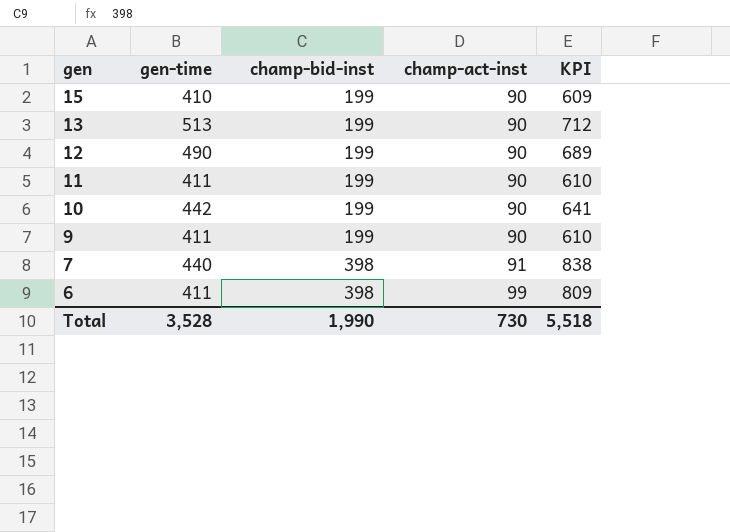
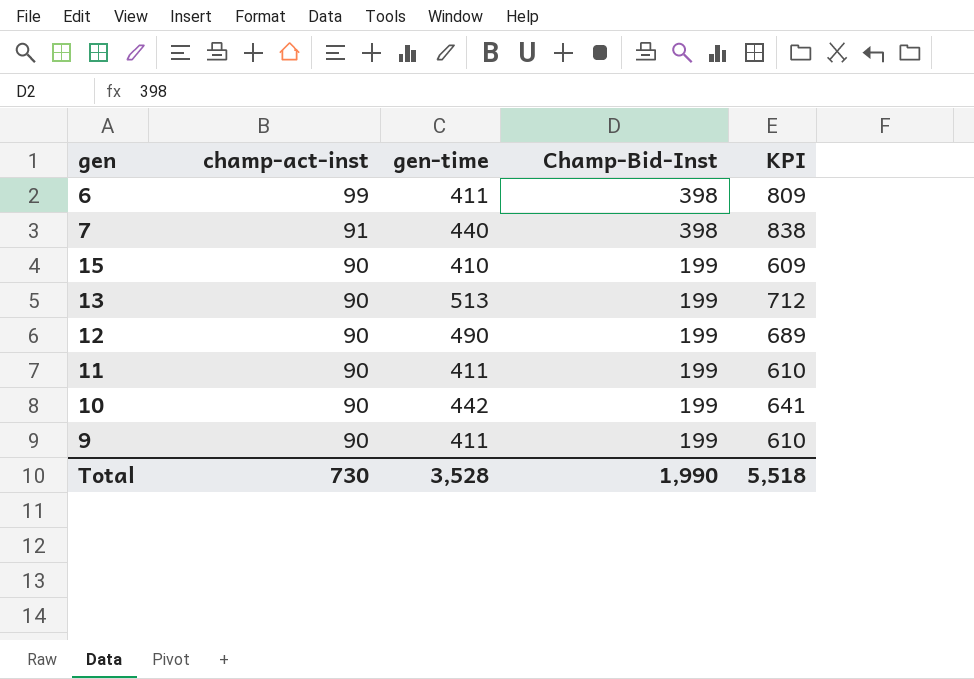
row order: gen descending -> champ-act-inst descending
column champ-act-inst | position: 4 -> 2
column name: champ-bid-inst -> Champ-Bid-Inst

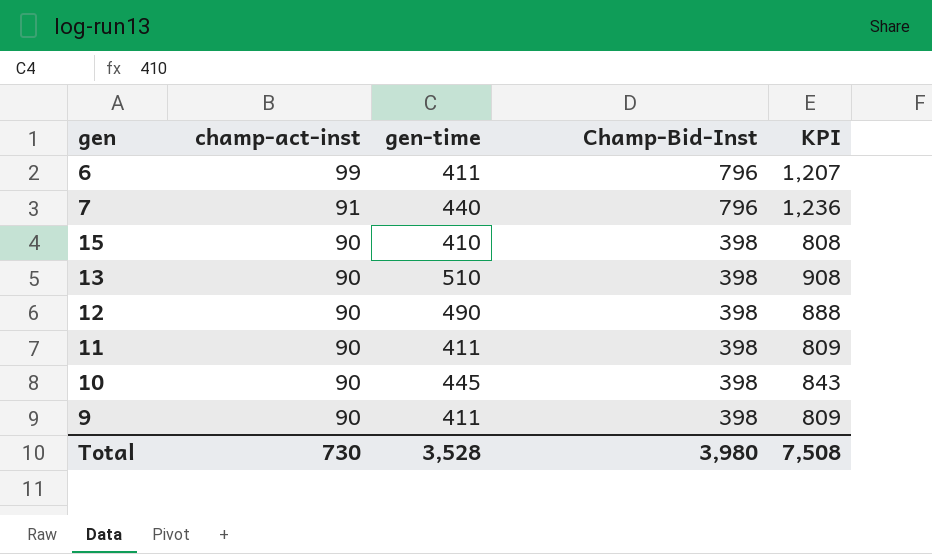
6 | Champ-Bid-Inst: 398 -> 796
6 | KPI: 809 -> 1,207
7 | Champ-Bid-Inst: 398 -> 796
7 | KPI: 838 -> 1,236
15 | Champ-Bid-Inst: 199 -> 398
15 | KPI: 609 -> 808
13 | gen-time: 513 -> 510
13 | Champ-Bid-Inst: 199 -> 398
13 | KPI: 712 -> 908
12 | Champ-Bid-Inst: 199 -> 398
12 | KPI: 689 -> 888
11 | Champ-Bid-Inst: 199 -> 398
11 | KPI: 610 -> 809
10 | gen-time: 442 -> 445
10 | Champ-Bid-Inst: 199 -> 398
10 | KPI: 641 -> 843
9 | Champ-Bid-Inst: 199 -> 398
9 | KPI: 610 -> 809
Total | Champ-Bid-Inst: 1,990 -> 3,980
Total | KPI: 5,518 -> 7,508

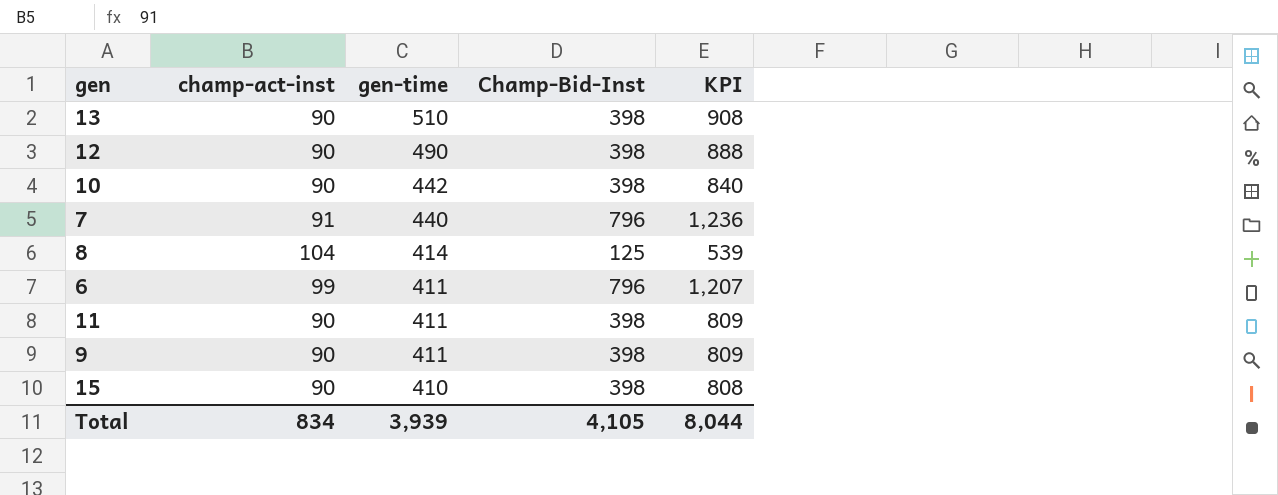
row order: champ-act-inst descending -> gen-time descending
10 | gen-time: 445 -> 442
10 | KPI: 843 -> 840
row 8: none -> 104 | 414 | 125 | 539
Total | champ-act-inst: 730 -> 834
Total | gen-time: 3,528 -> 3,939
Total | Champ-Bid-Inst: 3,980 -> 4,105
Total | KPI: 7,508 -> 8,044

